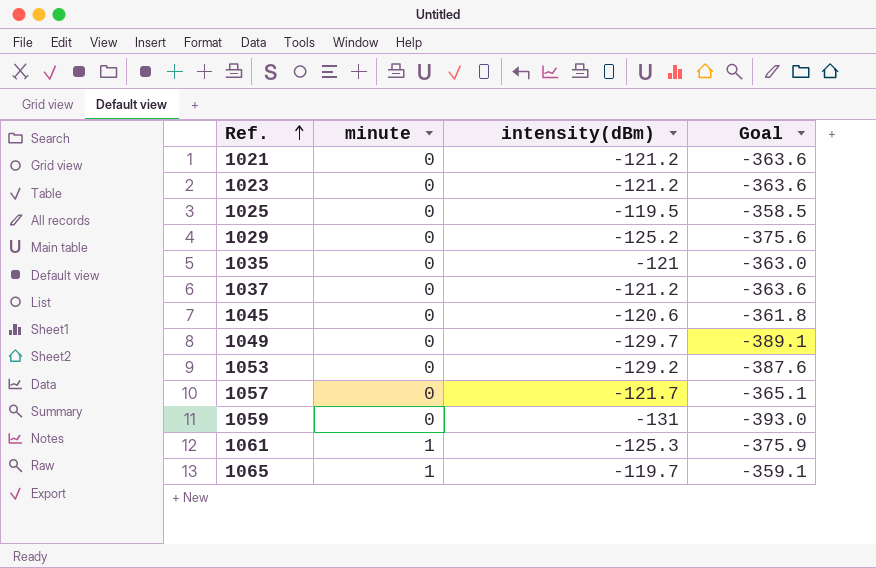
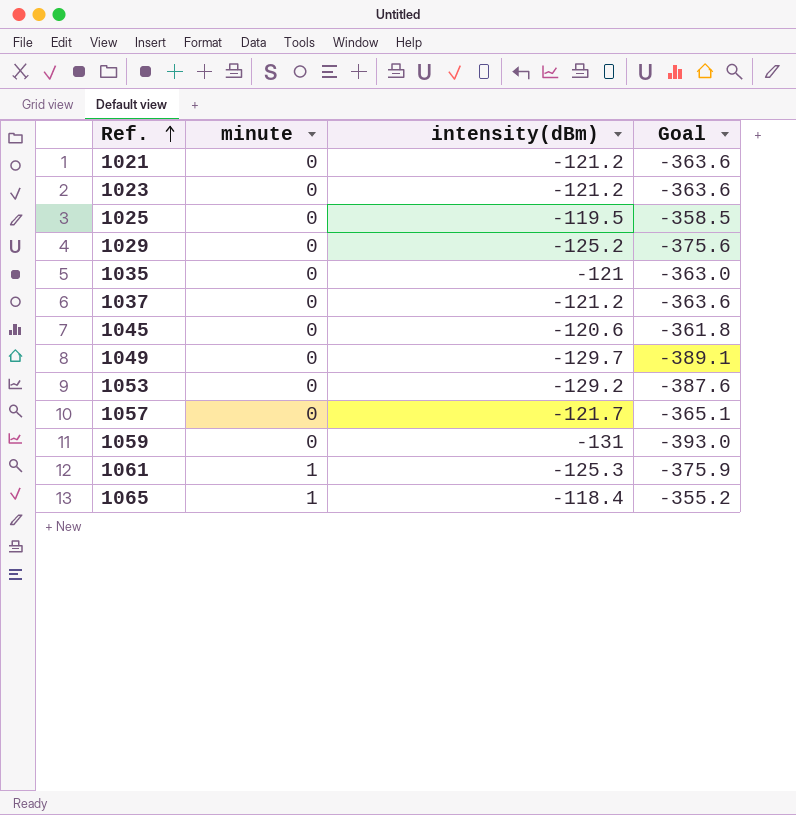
1065 | intensity(dBm): -119.7 -> -118.4
1065 | Goal: -359.1 -> -355.2

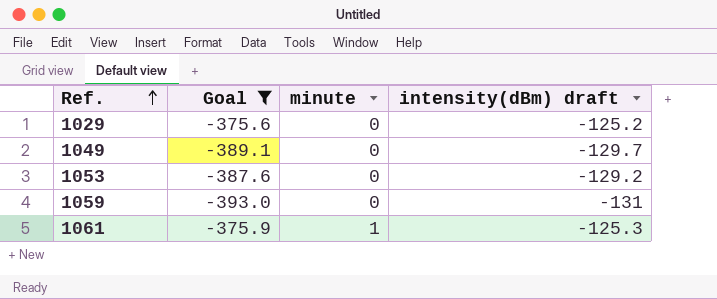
filter: none -> Goal <= -375.6
column Goal | position: 4 -> 2
column name: intensity(dBm) -> intensity(dBm) draft

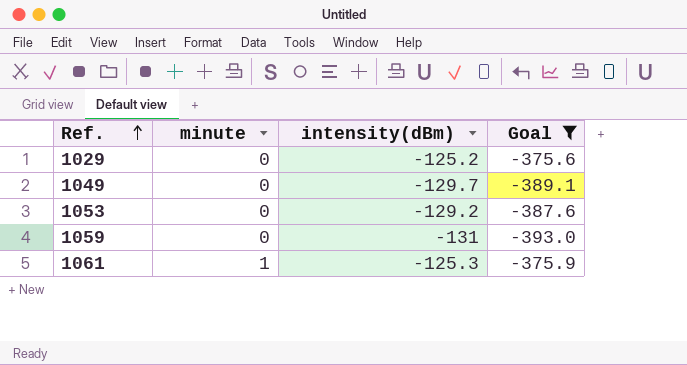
column name: intensity(dBm) draft -> intensity(dBm)
column Goal | position: 2 -> 4

